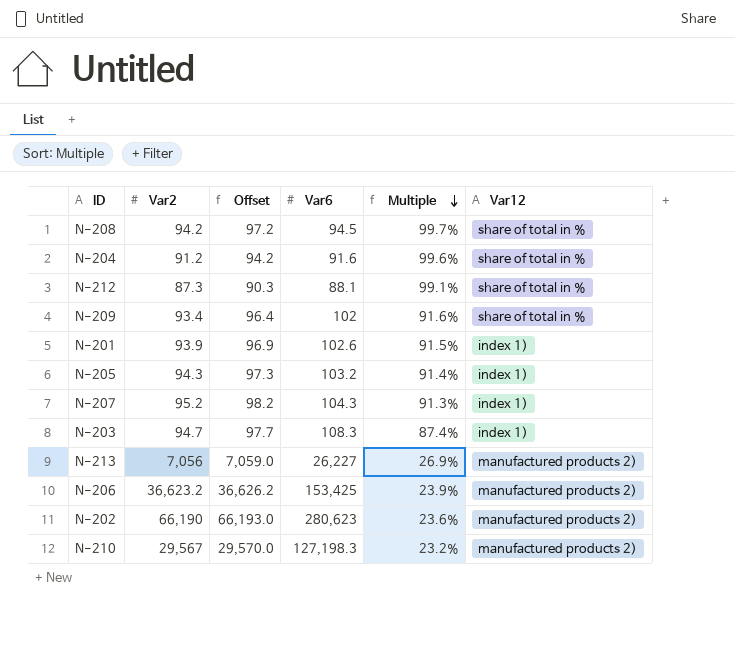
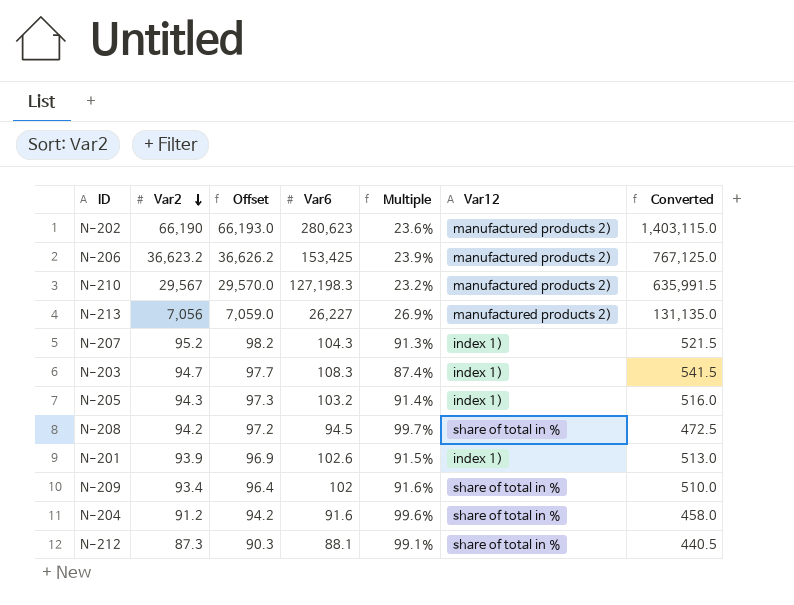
row order: Multiple descending -> Var2 descending
column Converted | formula: none -> [Var6] * 5

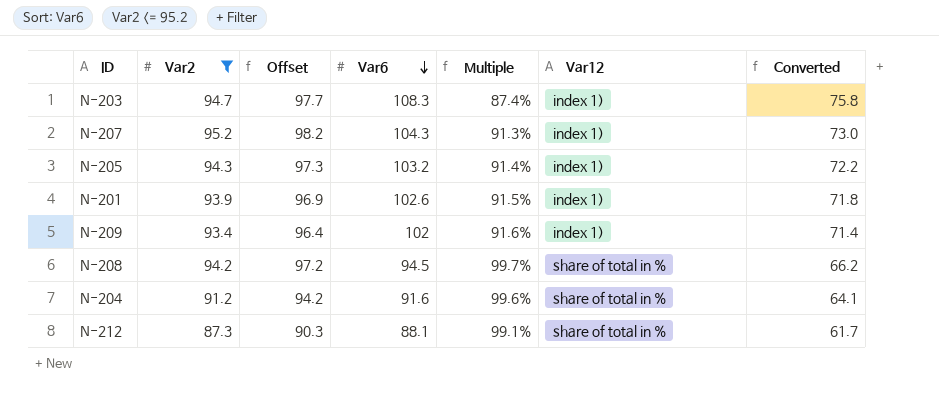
filter: none -> Var2 <= 95.2
row order: Var2 descending -> Var6 descending
column Converted | formula: [Var6] * 5 -> [Var6] * 0.7
N-209 | Var12: share of total in % -> index 1)

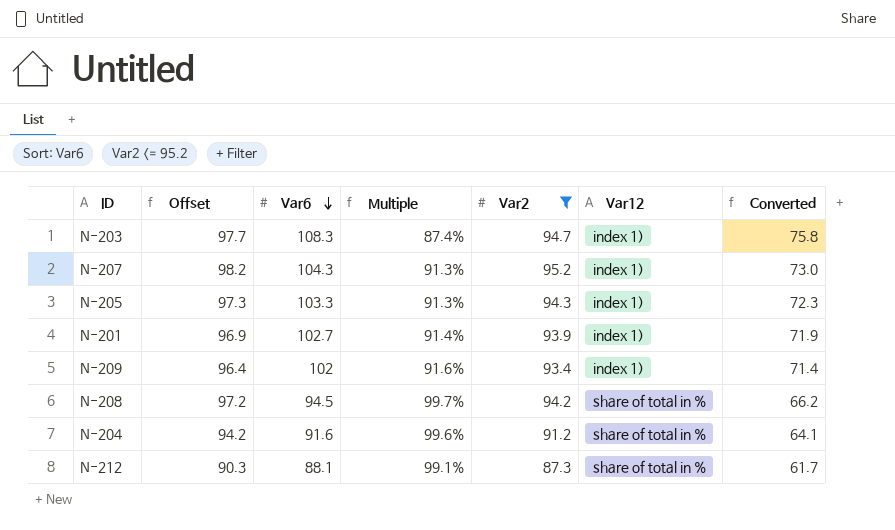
column Var2 | position: 2 -> 5
N-205 | Var6: 103.2 -> 103.3
N-205 | Multiple: 91.4% -> 91.3%
N-205 | Converted: 72.2 -> 72.3
N-201 | Var6: 102.6 -> 102.7
N-201 | Multiple: 91.5% -> 91.4%
N-201 | Converted: 71.8 -> 71.9

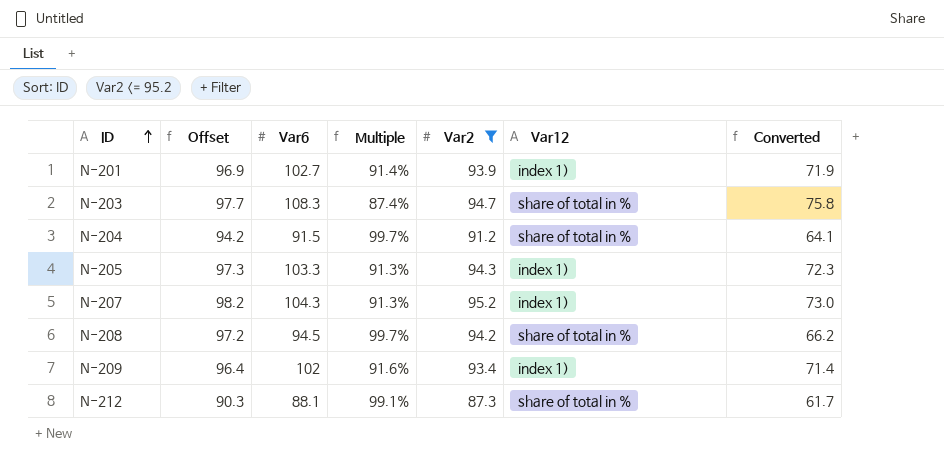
row order: Var6 descending -> ID ascending
N-203 | Var12: index 1) -> share of total in %
N-204 | Var6: 91.6 -> 91.5
N-204 | Multiple: 99.6% -> 99.7%

